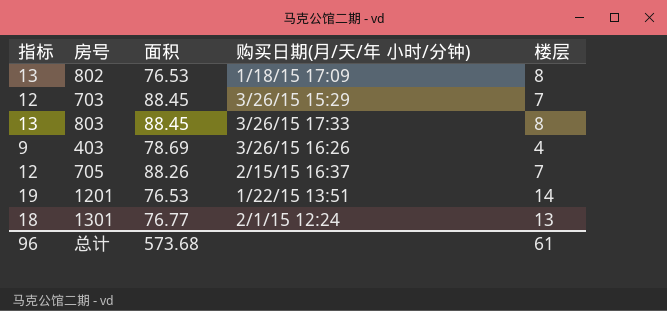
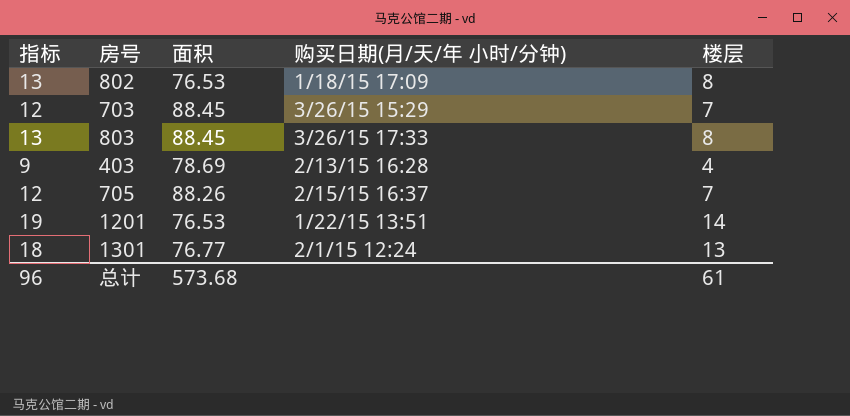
403 | 购买日期(月/天/年 小时/分钟): 3/26/15 16:26 -> 2/13/15 16:28

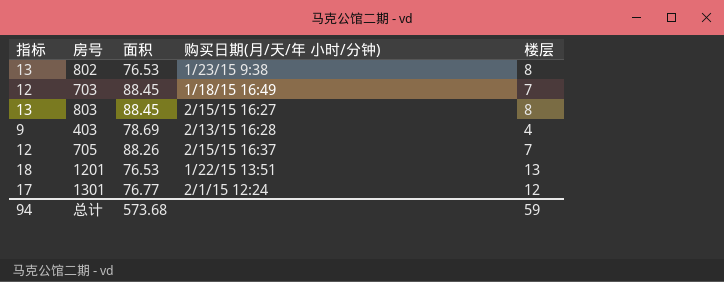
802 | 购买日期(月/天/年 小时/分钟): 1/18/15 17:09 -> 1/23/15 9:38
703 | 购买日期(月/天/年 小时/分钟): 3/26/15 15:29 -> 1/18/15 16:49
803 | 购买日期(月/天/年 小时/分钟): 3/26/15 17:33 -> 2/15/15 16:27
1201 | 指标: 19 -> 18
1201 | 楼层: 14 -> 13
1301 | 指标: 18 -> 17
1301 | 楼层: 13 -> 12
总计 | 指标: 96 -> 94
总计 | 楼层: 61 -> 59

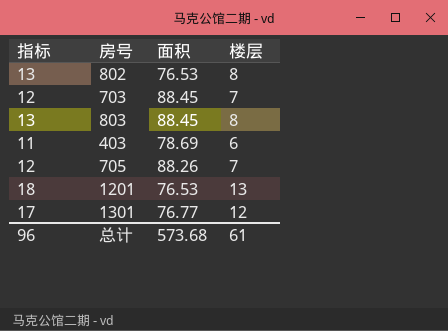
column 购买日期(月/天/年 小时/分钟) | position: 4 -> none
403 | 指标: 9 -> 11
403 | 楼层: 4 -> 6
总计 | 指标: 94 -> 96
总计 | 楼层: 59 -> 61

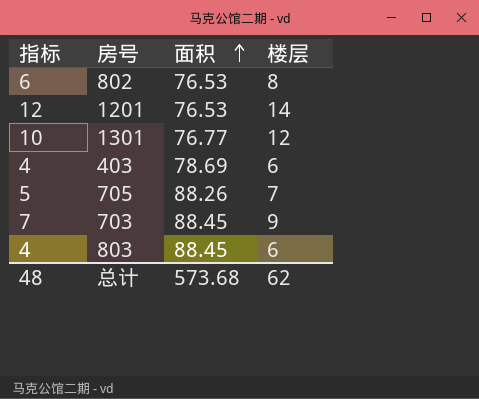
row order: none -> 面积 ascending
column 指标 | formula: [楼层] + 5 -> [楼层] - 2
1201 | 楼层: 13 -> 14
703 | 楼层: 7 -> 9
803 | 楼层: 8 -> 6
总计 | 指标: 96 -> 48
总计 | 楼层: 61 -> 62

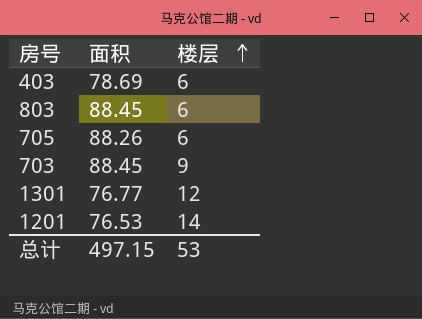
row order: 面积 ascending -> 楼层 ascending
column 指标 | formula: [楼层] - 2 -> none
row 802: 6 | 76.53 | 8 -> none
705 | 楼层: 7 -> 6
总计 | 面积: 573.68 -> 497.15
总计 | 楼层: 62 -> 53

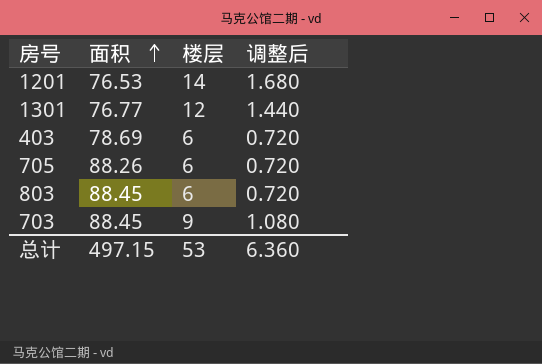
row order: 楼层 ascending -> 面积 ascending
column 调整后 | formula: none -> [楼层] * 0.12

